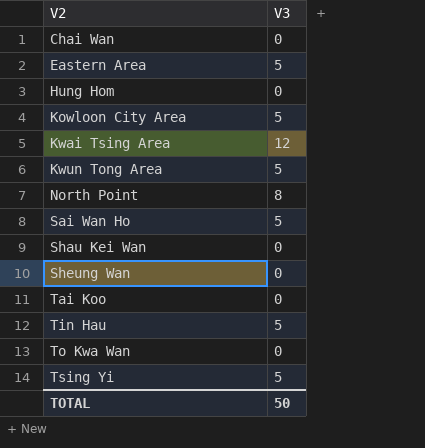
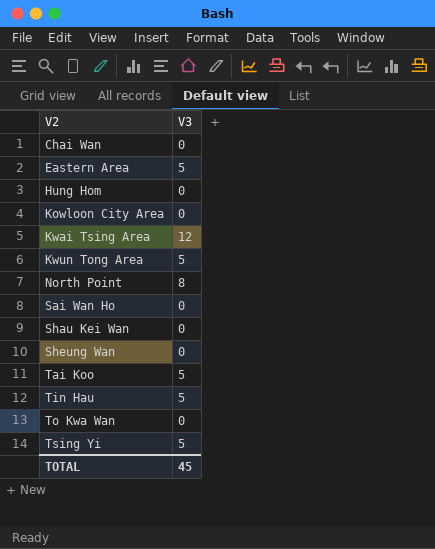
Kowloon City Area | V3: 5 -> 0
Sai Wan Ho | V3: 5 -> 0
Tai Koo | V3: 0 -> 5
TOTAL | V3: 50 -> 45

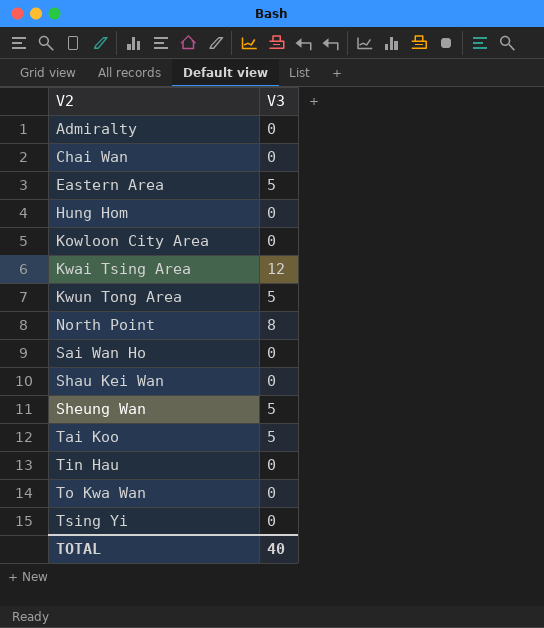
row Admiralty: none -> 0
Sheung Wan | V3: 0 -> 5
Tin Hau | V3: 5 -> 0
Tsing Yi | V3: 5 -> 0
TOTAL | V3: 45 -> 40

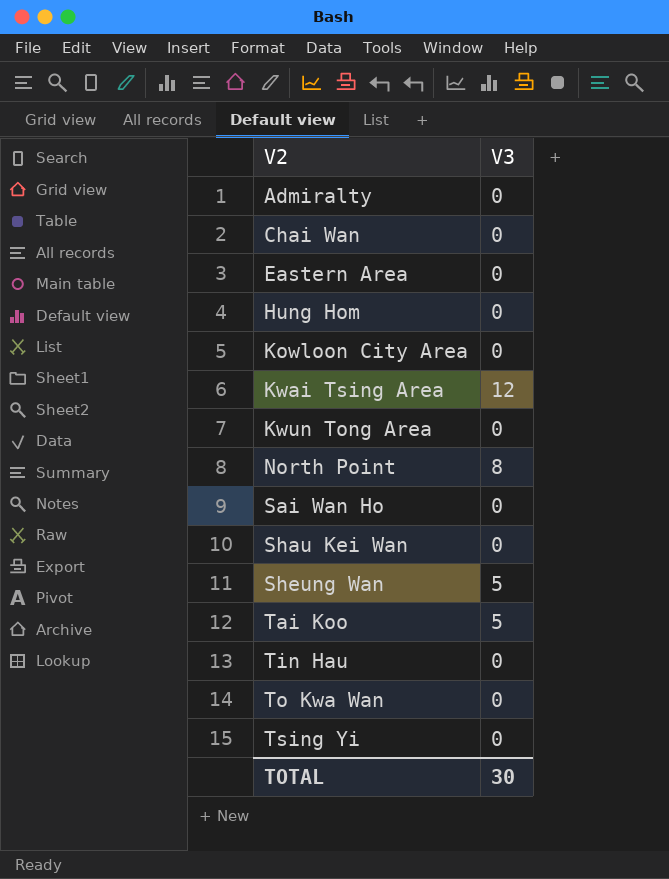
Eastern Area | V3: 5 -> 0
Kwun Tong Area | V3: 5 -> 0
TOTAL | V3: 40 -> 30

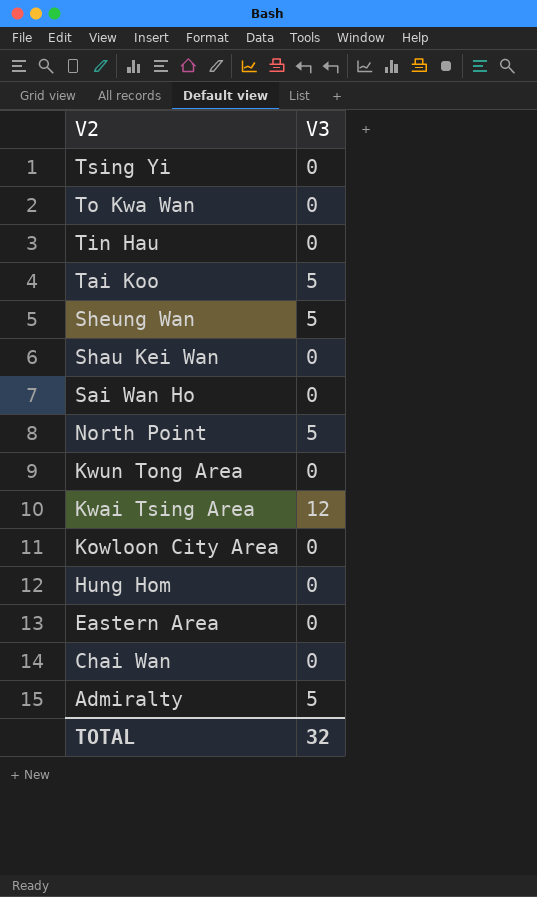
row order: V2 ascending -> V2 descending
North Point | V3: 8 -> 5
Admiralty | V3: 0 -> 5
TOTAL | V3: 30 -> 32

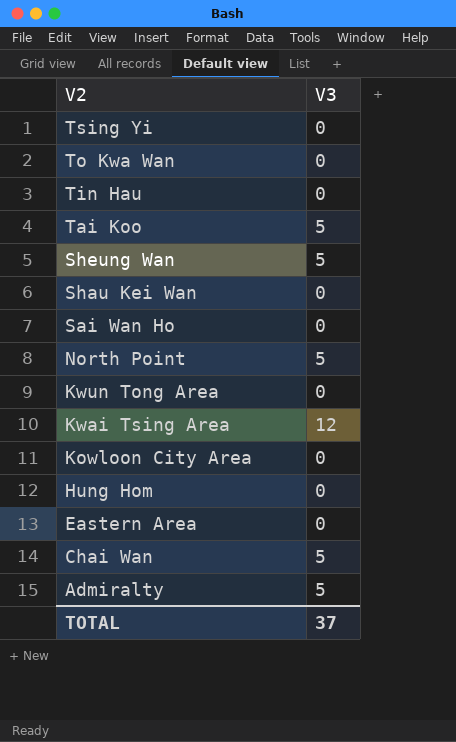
Chai Wan | V3: 0 -> 5
TOTAL | V3: 32 -> 37

